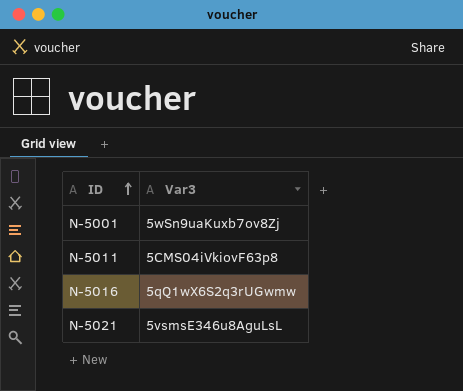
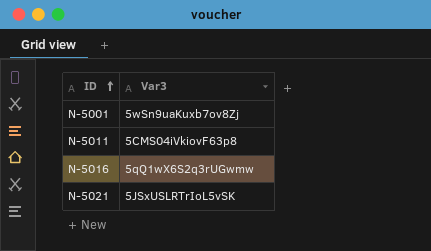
N-5021 | Var3: 5vsmsE346u8AguLsL -> 5JSxUSLRTrIoL5vSK

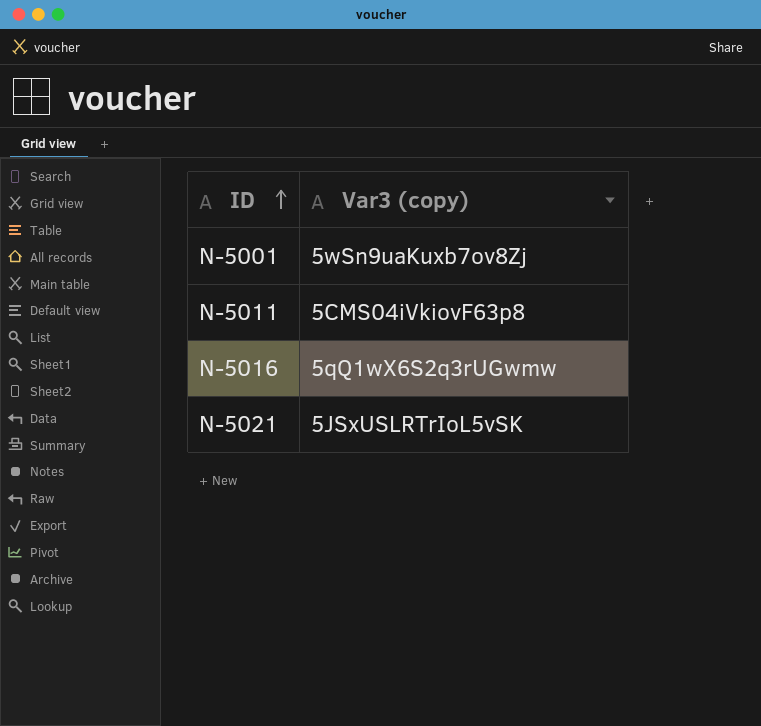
column name: Var3 -> Var3 (copy)

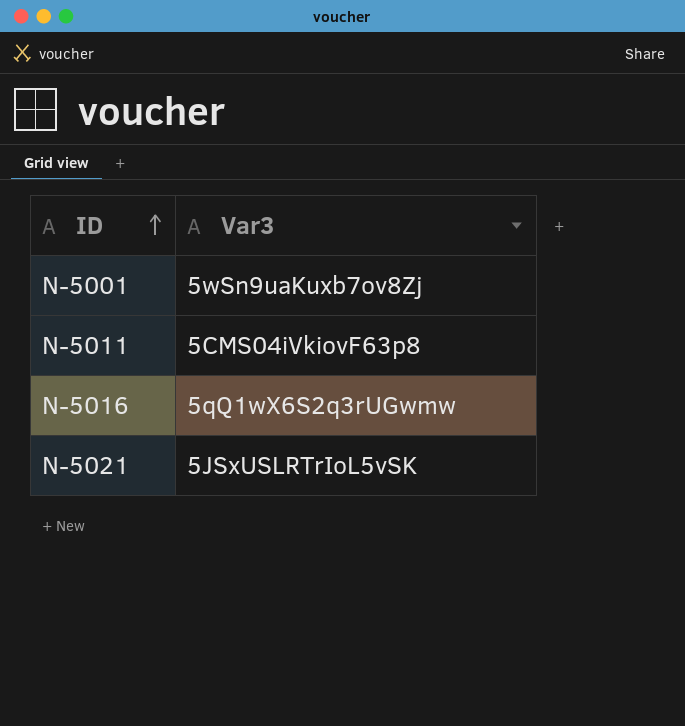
column name: Var3 (copy) -> Var3

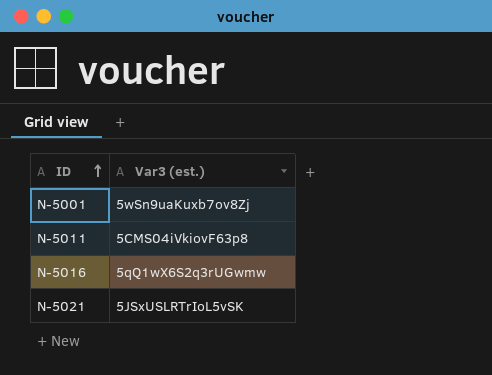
column name: Var3 -> Var3 (est.)

